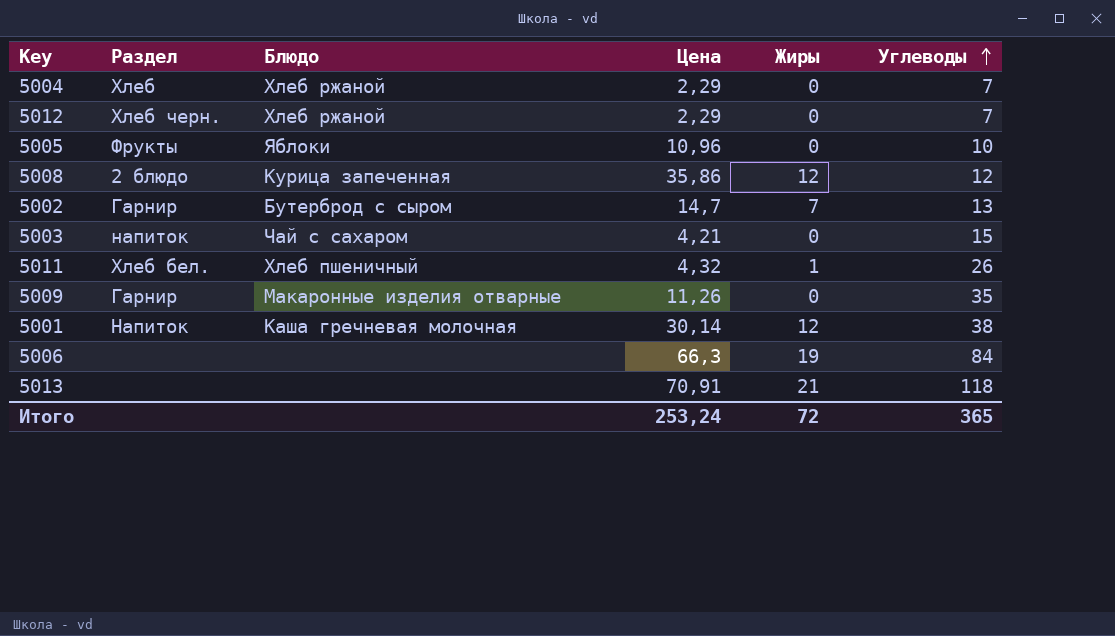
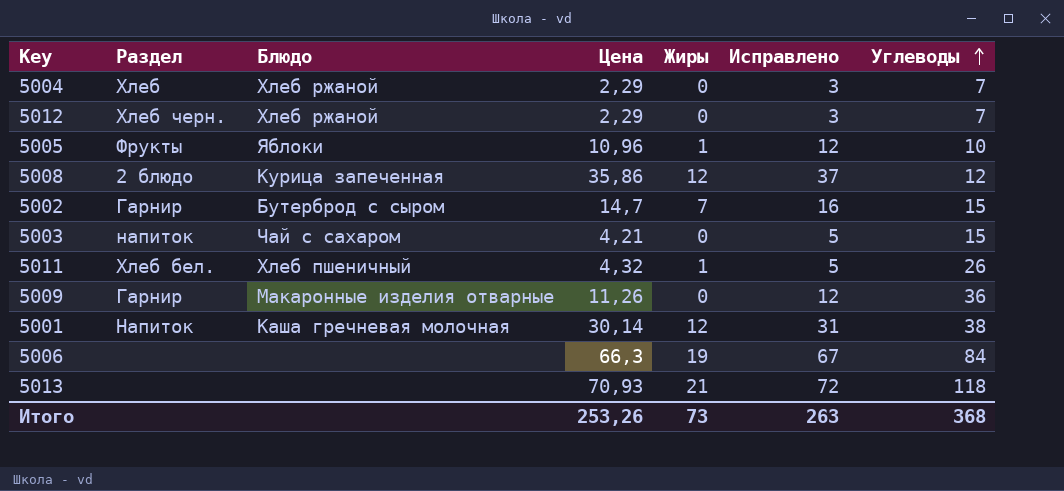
column Исправлено | formula: none -> [Цена] + 1
5005 | Жиры: 0 -> 1
5002 | Углеводы: 13 -> 15
5009 | Углеводы: 35 -> 36
5013 | Цена: 70,91 -> 70,93
Итого | Цена: 253,24 -> 253,26
Итого | Жиры: 72 -> 73
Итого | Углеводы: 365 -> 368

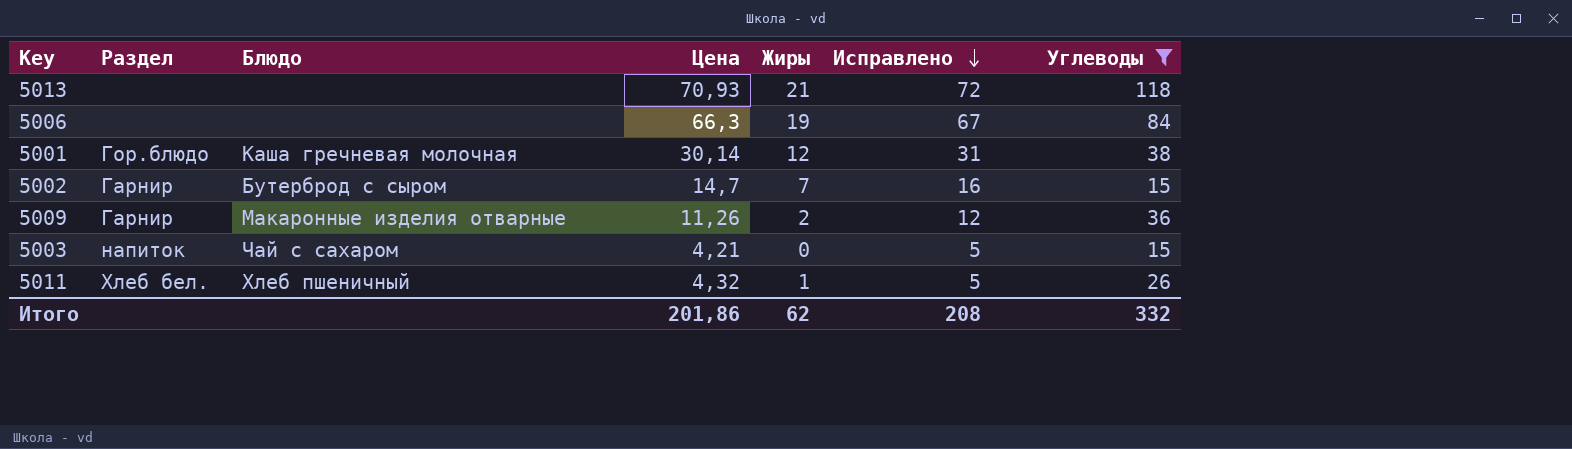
filter: none -> Углеводы >= 15
row order: Углеводы ascending -> Исправлено descending
5001 | Раздел: Напиток -> Гор.блюдо
5009 | Жиры: 0 -> 2
Итого | Цена: 253,26 -> 201,86
Итого | Жиры: 73 -> 62
Итого | Исправлено: 263 -> 208
Итого | Углеводы: 368 -> 332

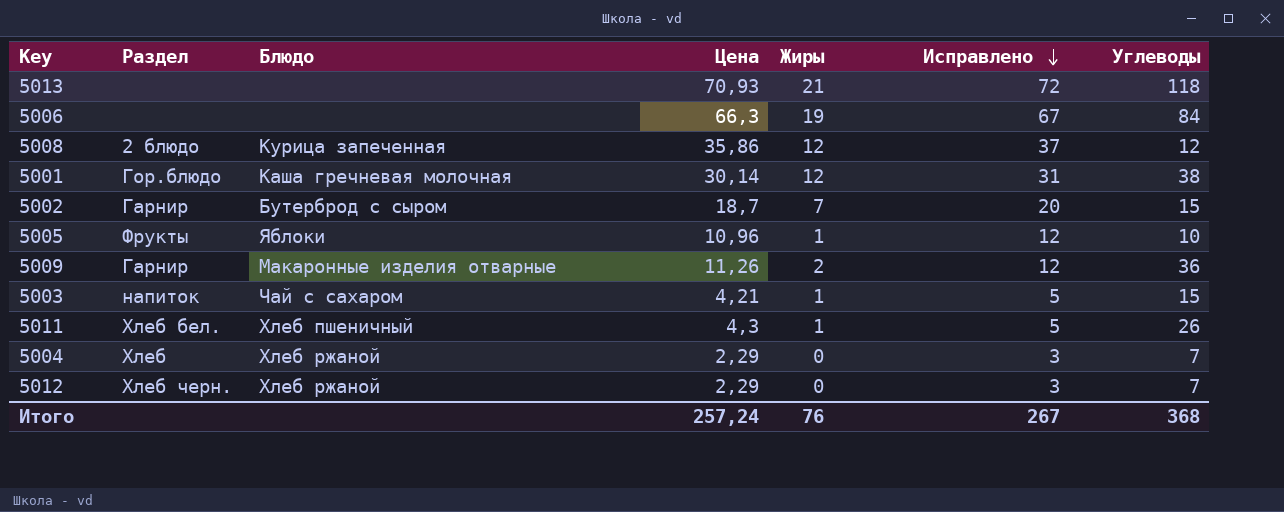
filter: Углеводы >= 15 -> none
5002 | Цена: 14,7 -> 18,7
5002 | Исправлено: 16 -> 20
5003 | Жиры: 0 -> 1
5011 | Цена: 4,32 -> 4,3
Итого | Цена: 201,86 -> 257,24
Итого | Жиры: 62 -> 76
Итого | Исправлено: 208 -> 267
Итого | Углеводы: 332 -> 368

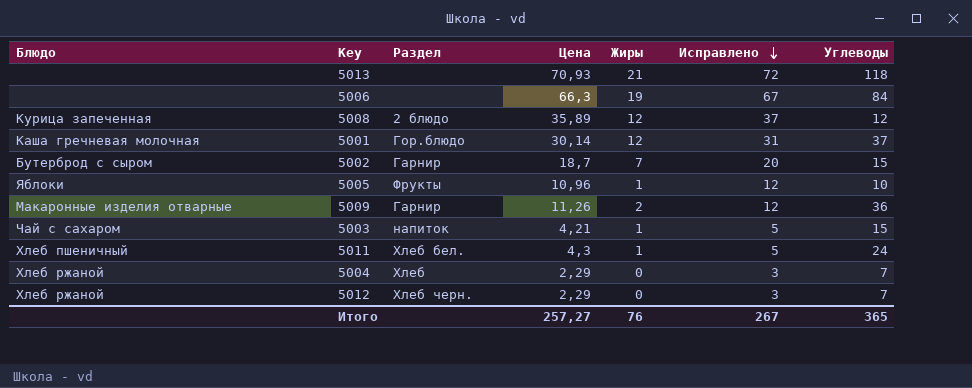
column Блюдо | position: 3 -> 1
5008 | Цена: 35,86 -> 35,89
5001 | Углеводы: 38 -> 37
5011 | Углеводы: 26 -> 24
Итого | Цена: 257,24 -> 257,27
Итого | Углеводы: 368 -> 365

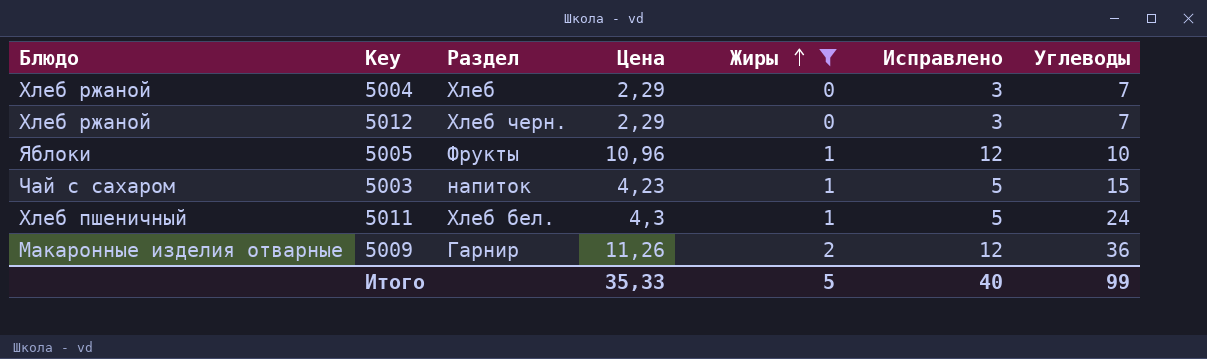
filter: none -> Жиры <= 2
row order: Исправлено descending -> Жиры ascending
5003 | Цена: 4,21 -> 4,23
Итого | Цена: 257,27 -> 35,33
Итого | Жиры: 76 -> 5
Итого | Исправлено: 267 -> 40
Итого | Углеводы: 365 -> 99

